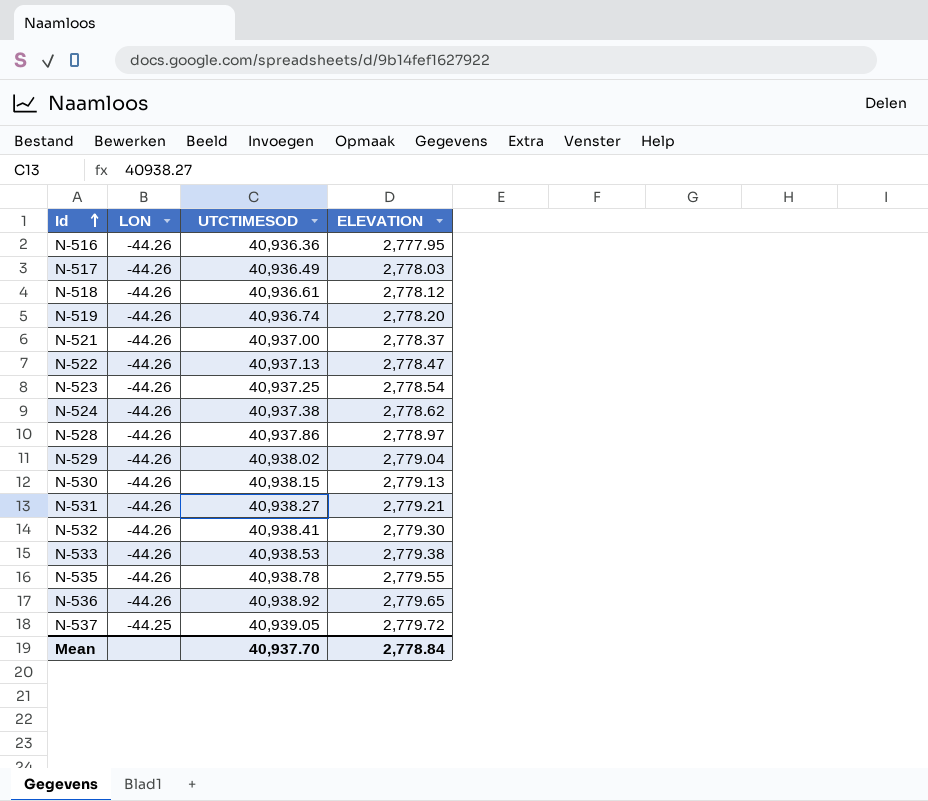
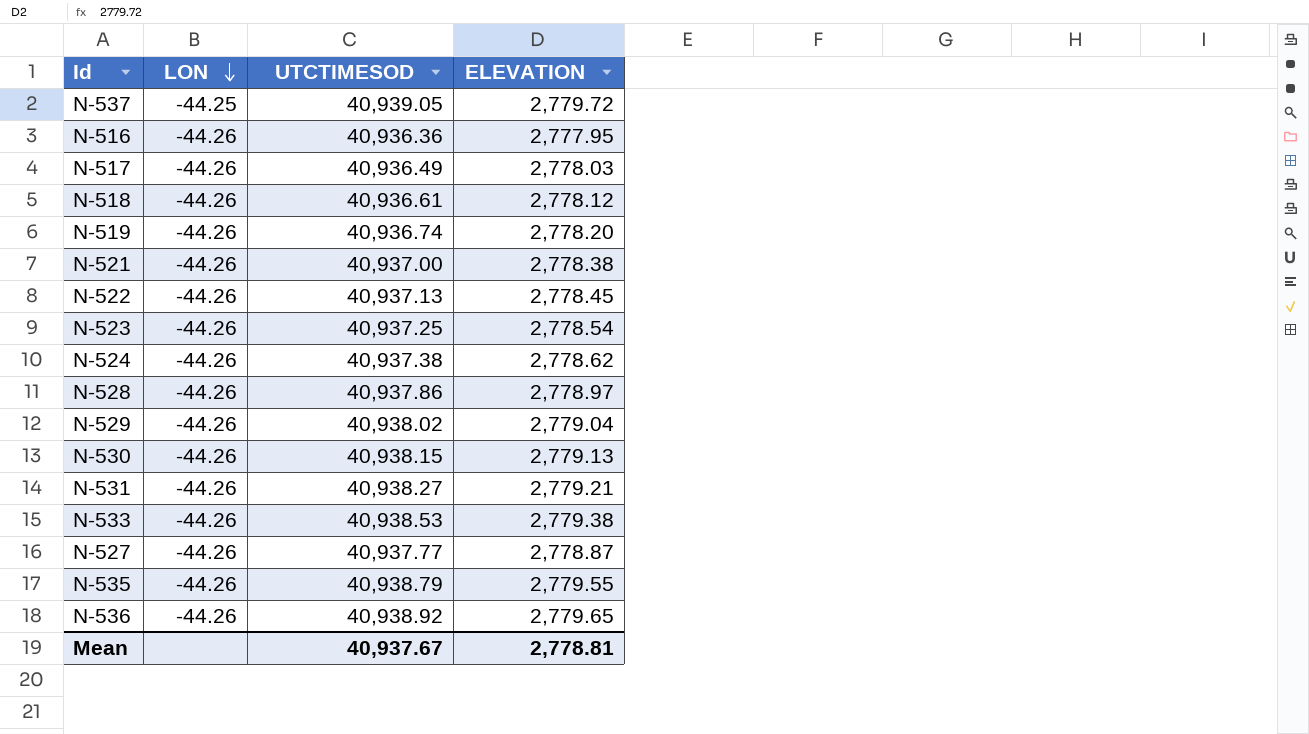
row order: Id ascending -> LON descending
row N-532: -44.26 | 40,938.41 | 2,779.30 -> none
N-521 | ELEVATION: 2,778.37 -> 2,778.38
N-522 | ELEVATION: 2,778.47 -> 2,778.45
row N-527: none -> -44.26 | 40,937.77 | 2,778.87
N-535 | UTCTIMESOD: 40,938.78 -> 40,938.79
Mean | UTCTIMESOD: 40,937.70 -> 40,937.67
Mean | ELEVATION: 2,778.84 -> 2,778.81

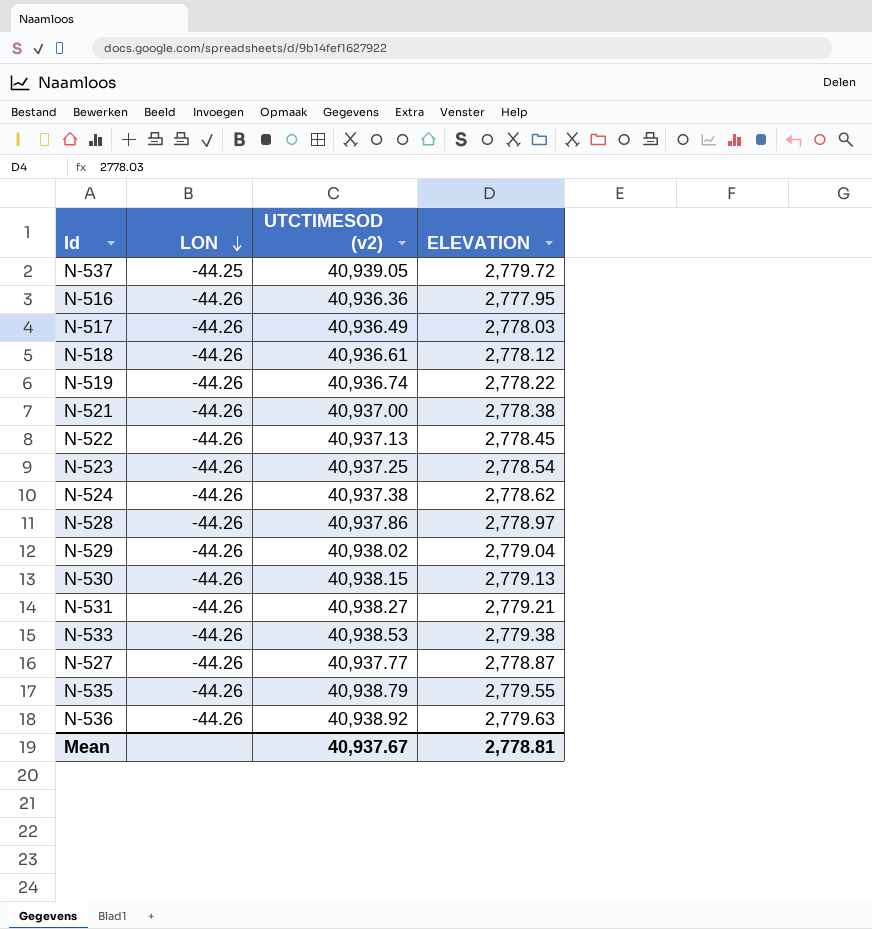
column name: UTCTIMESOD -> UTCTIMESOD (v2)
N-519 | ELEVATION: 2,778.20 -> 2,778.22
N-536 | ELEVATION: 2,779.65 -> 2,779.63

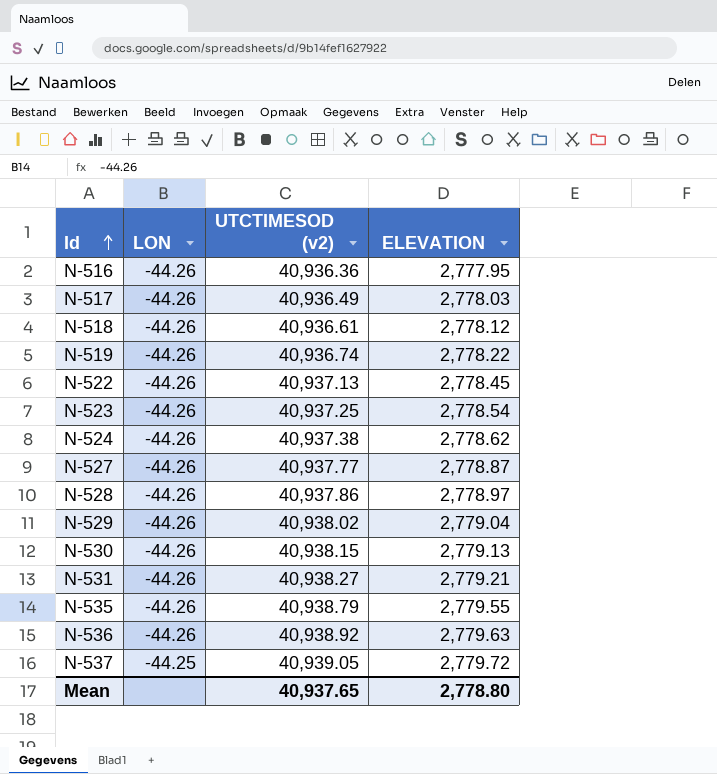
row order: LON descending -> Id ascending
row N-521: -44.26 | 40,937.00 | 2,778.38 -> none
row N-533: -44.26 | 40,938.53 | 2,779.38 -> none
Mean | UTCTIMESOD (v2): 40,937.67 -> 40,937.65
Mean | ELEVATION: 2,778.81 -> 2,778.80

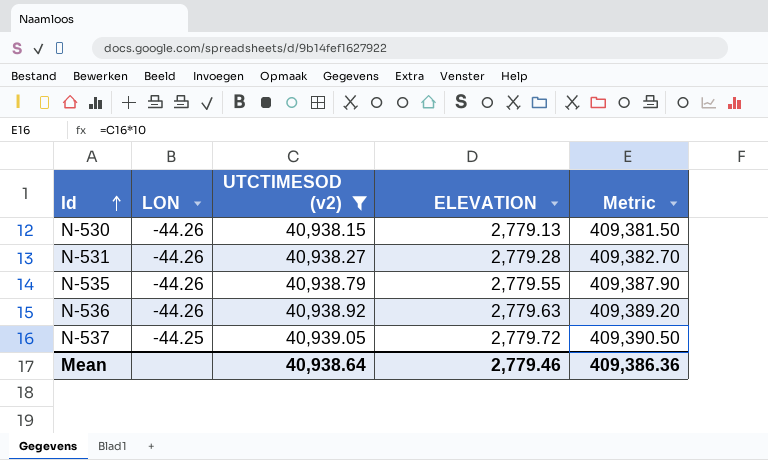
filter: none -> UTCTIMESOD (v2) >= 40,938.15
column Metric | formula: none -> [UTCTIMESOD (v2)] * 10
N-531 | ELEVATION: 2,779.21 -> 2,779.28
Mean | UTCTIMESOD (v2): 40,937.65 -> 40,938.64
Mean | ELEVATION: 2,778.80 -> 2,779.46

